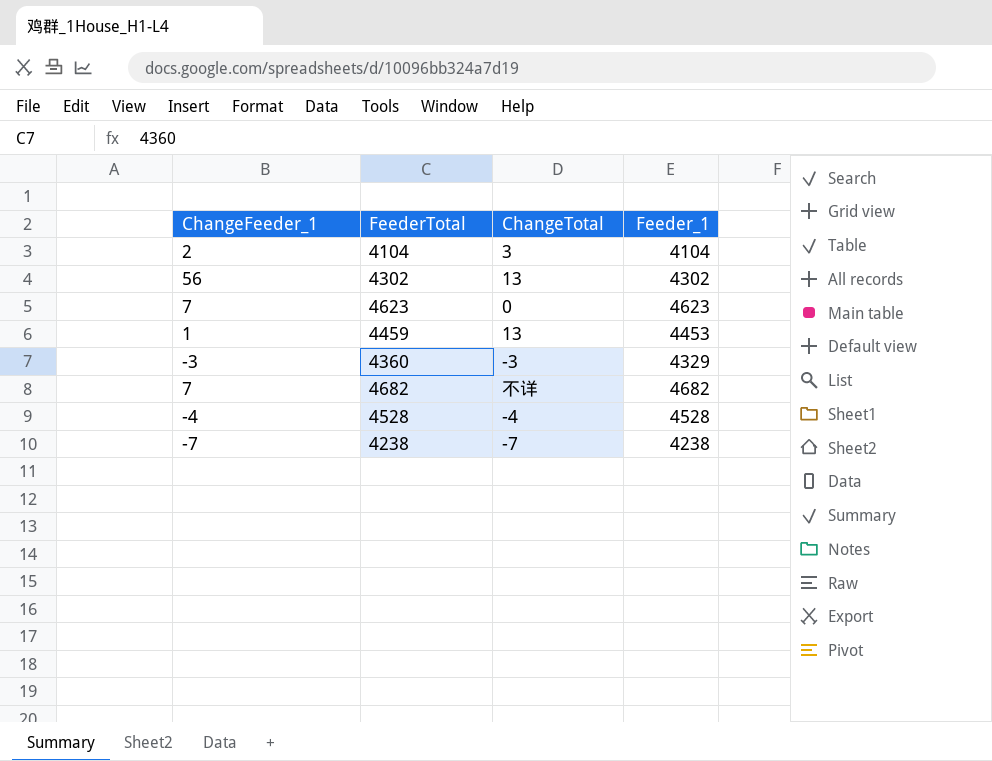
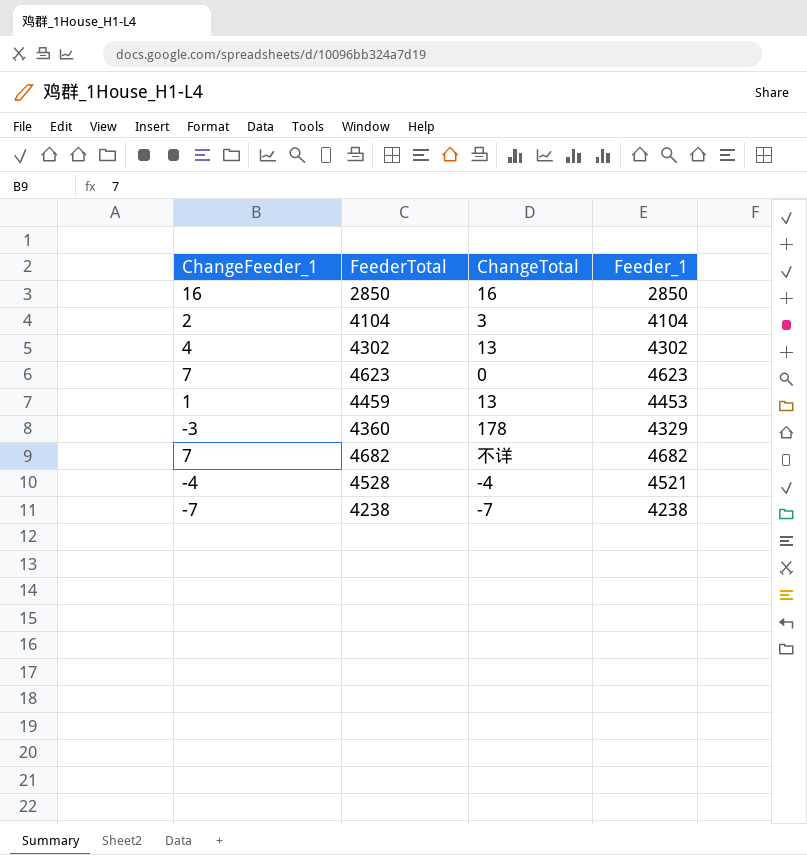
row 2850: none -> 16 | 16 | 2850
4302 | ChangeFeeder_1: 56 -> 4
4360 | ChangeTotal: -3 -> 178
4528 | Feeder_1: 4528 -> 4521

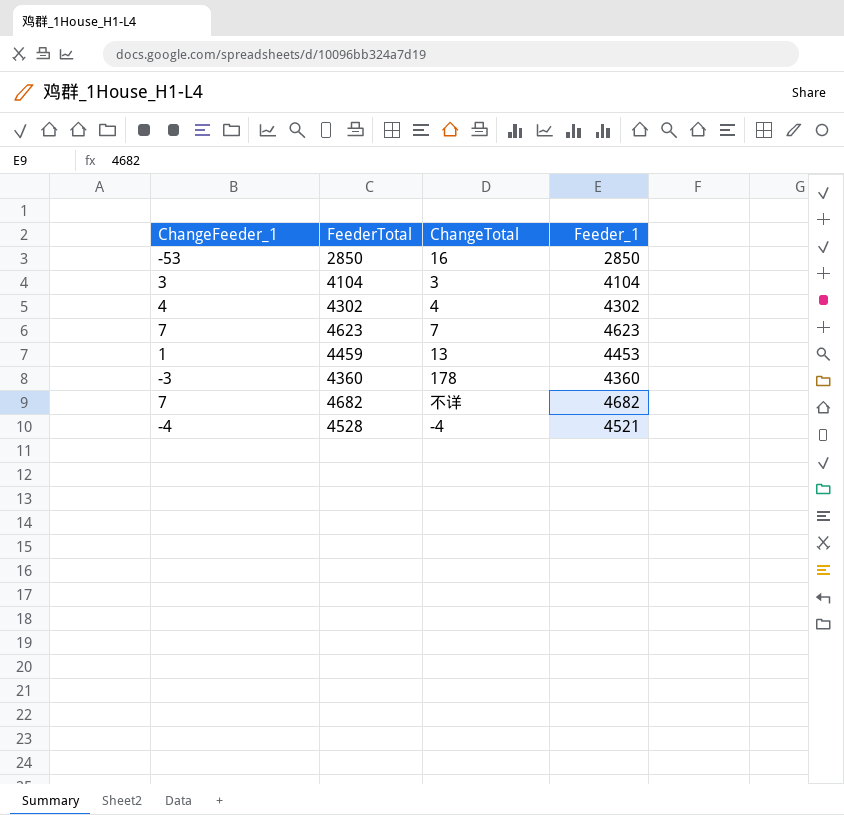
row 4238: -7 | -7 | 4238 -> none
2850 | ChangeFeeder_1: 16 -> -53
4104 | ChangeFeeder_1: 2 -> 3
4302 | ChangeTotal: 13 -> 4
4623 | ChangeTotal: 0 -> 7
4360 | Feeder_1: 4329 -> 4360

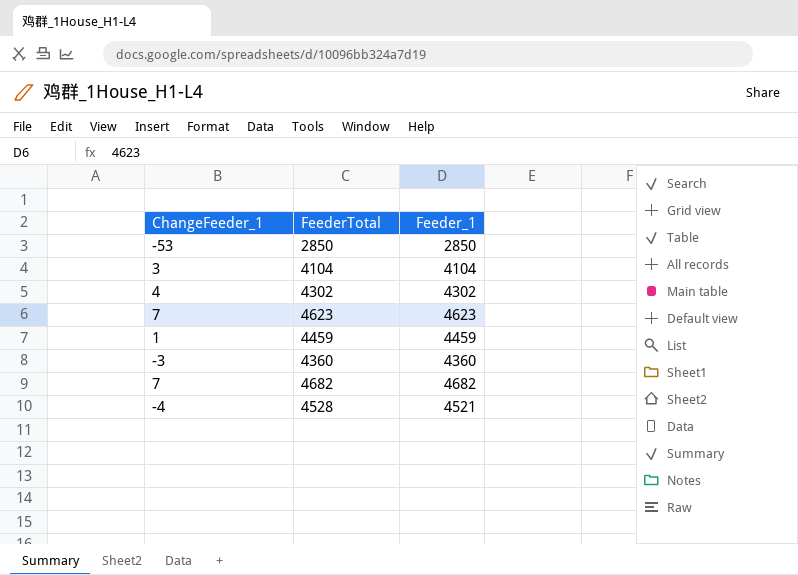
column ChangeTotal | position: 3 -> none
4459 | Feeder_1: 4453 -> 4459

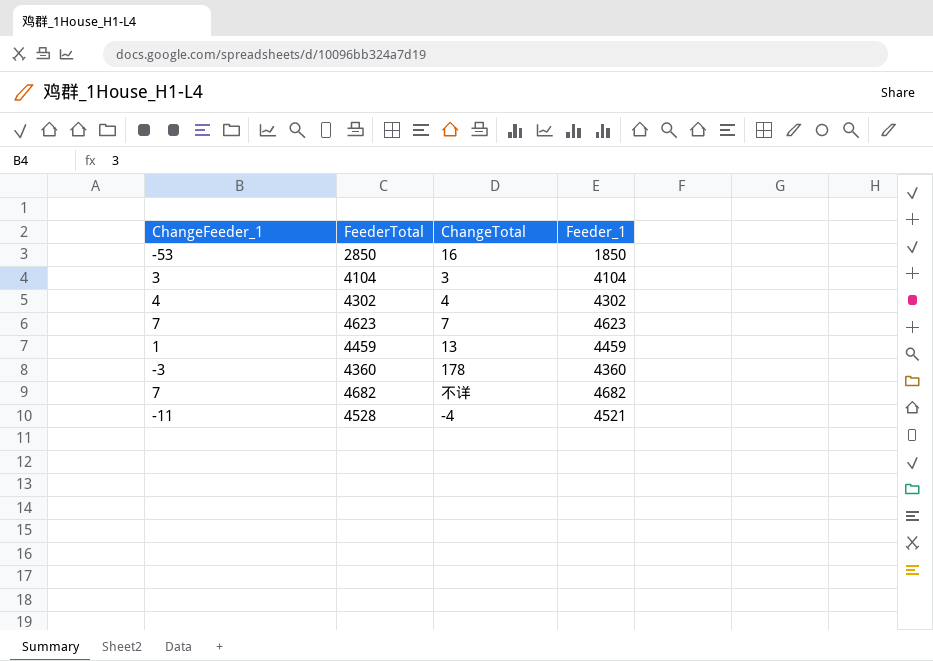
column ChangeTotal | position: none -> 3
2850 | Feeder_1: 2850 -> 1850
4528 | ChangeFeeder_1: -4 -> -11

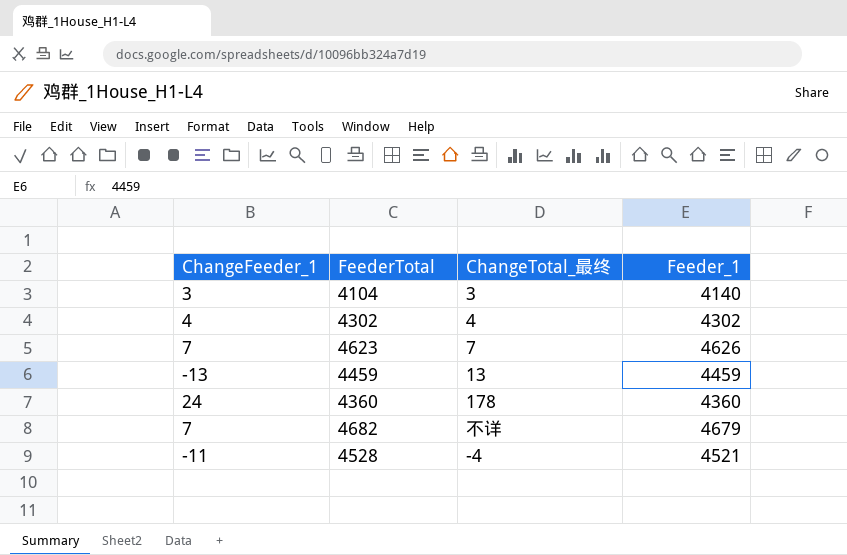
column name: ChangeTotal -> ChangeTotal_最终
row 2850: -53 | 16 | 1850 -> none
4104 | Feeder_1: 4104 -> 4140
4623 | Feeder_1: 4623 -> 4626
4459 | ChangeFeeder_1: 1 -> -13
4360 | ChangeFeeder_1: -3 -> 24
4682 | Feeder_1: 4682 -> 4679

